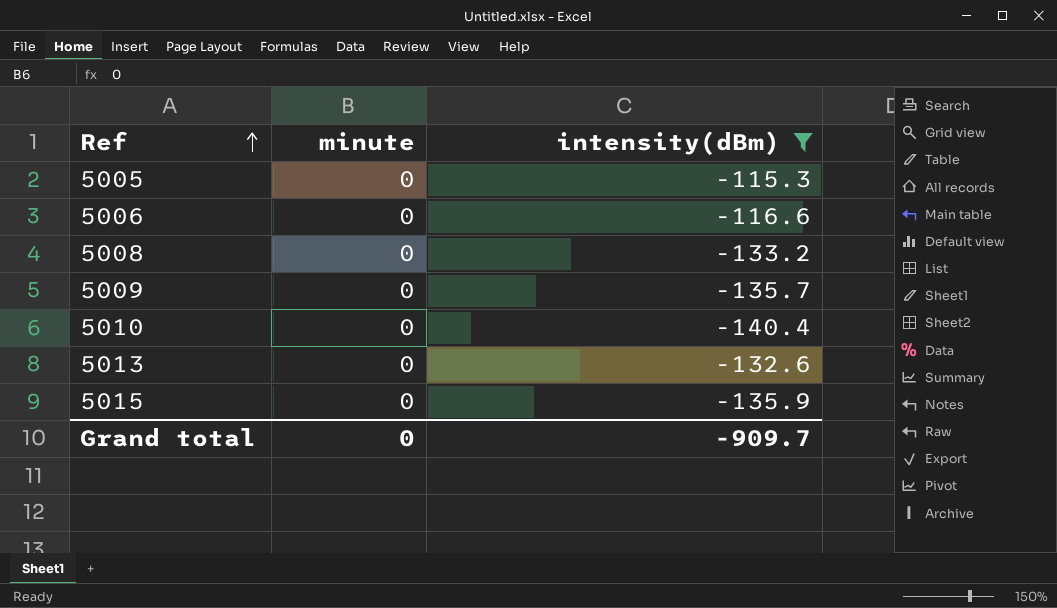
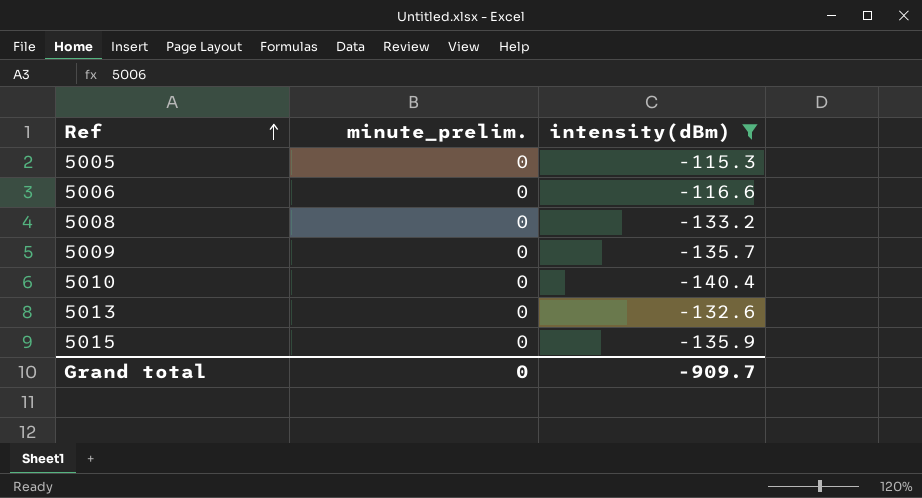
column name: minute -> minute_prelim.

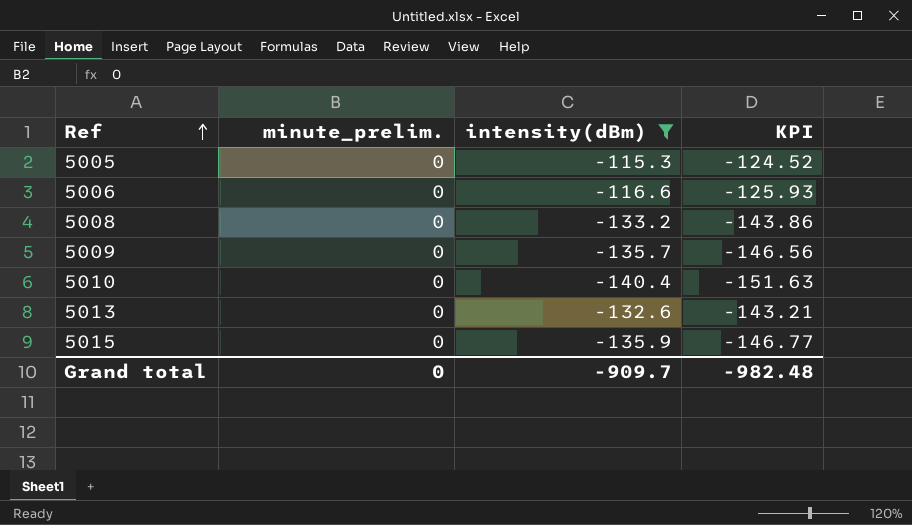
column KPI | formula: none -> [intensity(dBm)] * 1.08

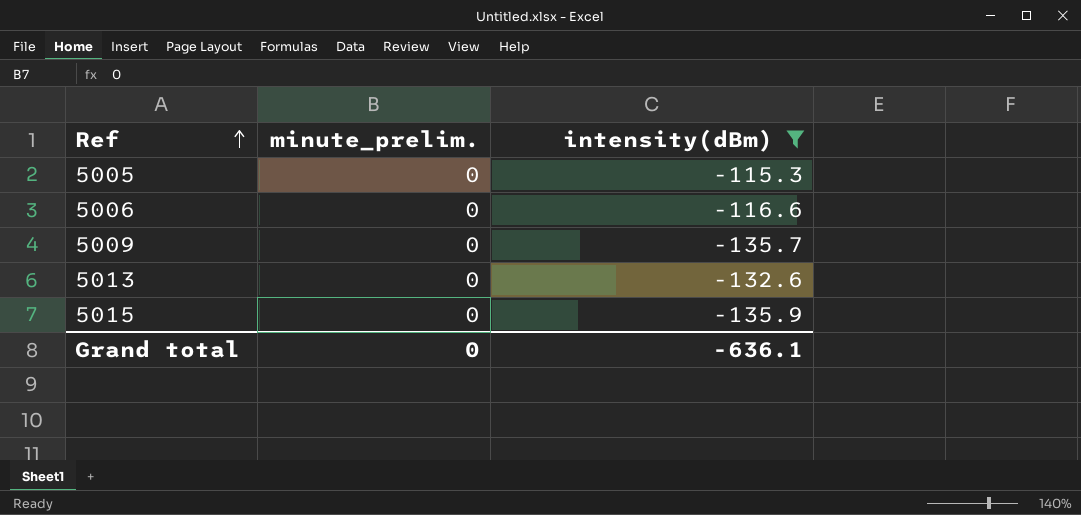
column KPI | formula: [intensity(dBm)] * 1.08 -> none
row 5008: 0 | -133.2 | -143.86 -> none
row 5010: 0 | -140.4 | -151.63 -> none
Grand total | intensity(dBm): -909.7 -> -636.1

